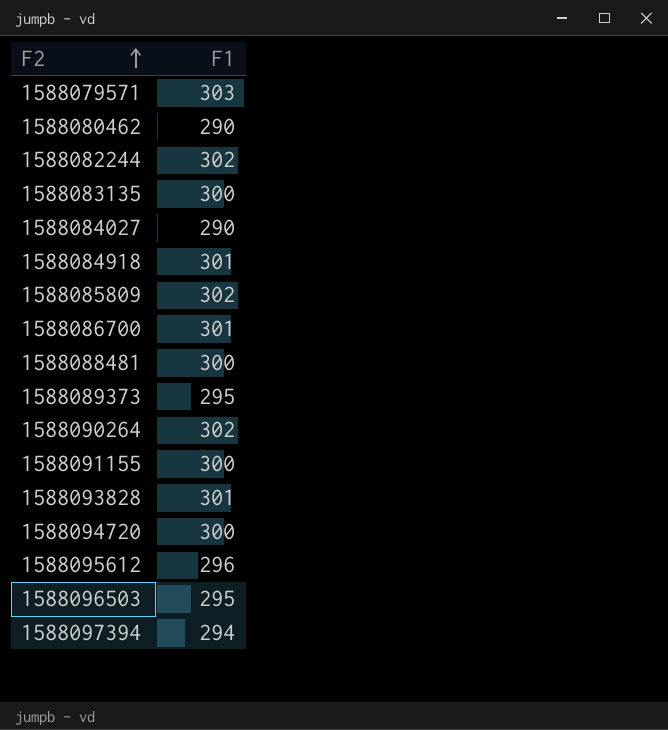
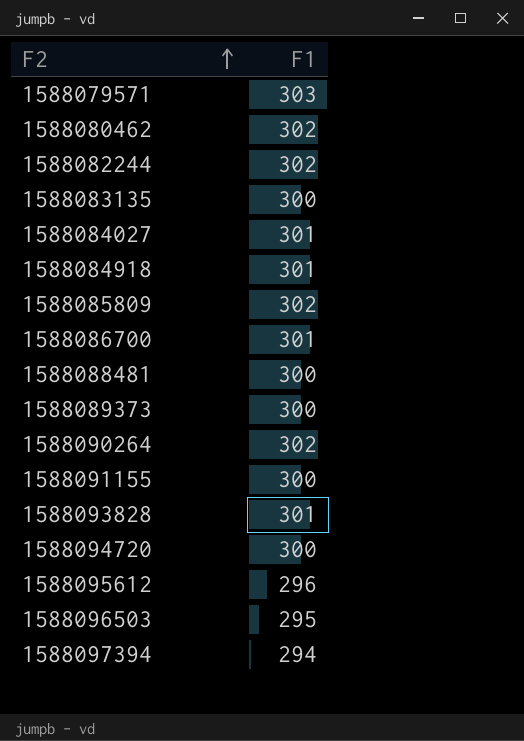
1588080462 | F1: 290 -> 302
1588084027 | F1: 290 -> 301
1588089373 | F1: 295 -> 300

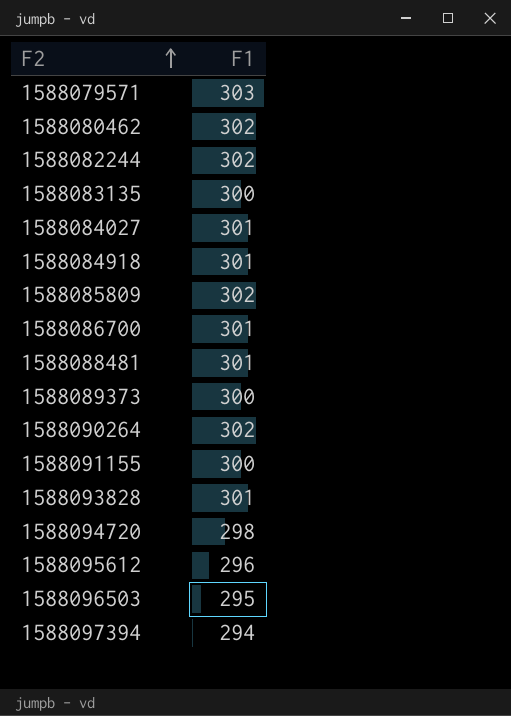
1588088481 | F1: 300 -> 301
1588094720 | F1: 300 -> 298

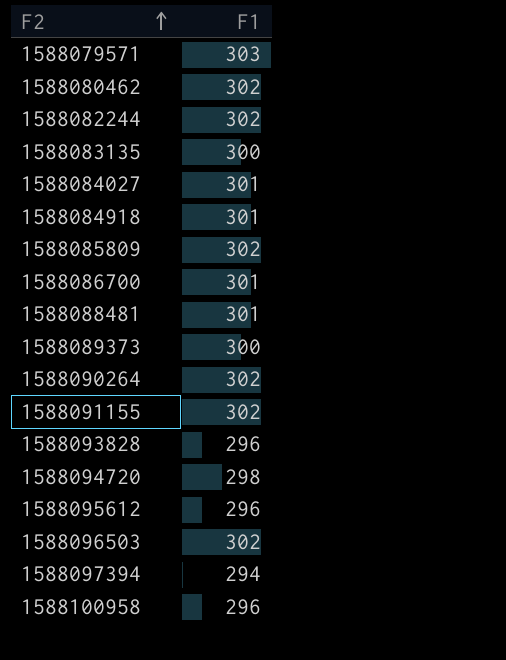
1588091155 | F1: 300 -> 302
1588093828 | F1: 301 -> 296
1588096503 | F1: 295 -> 302
row 1588100958: none -> 296

